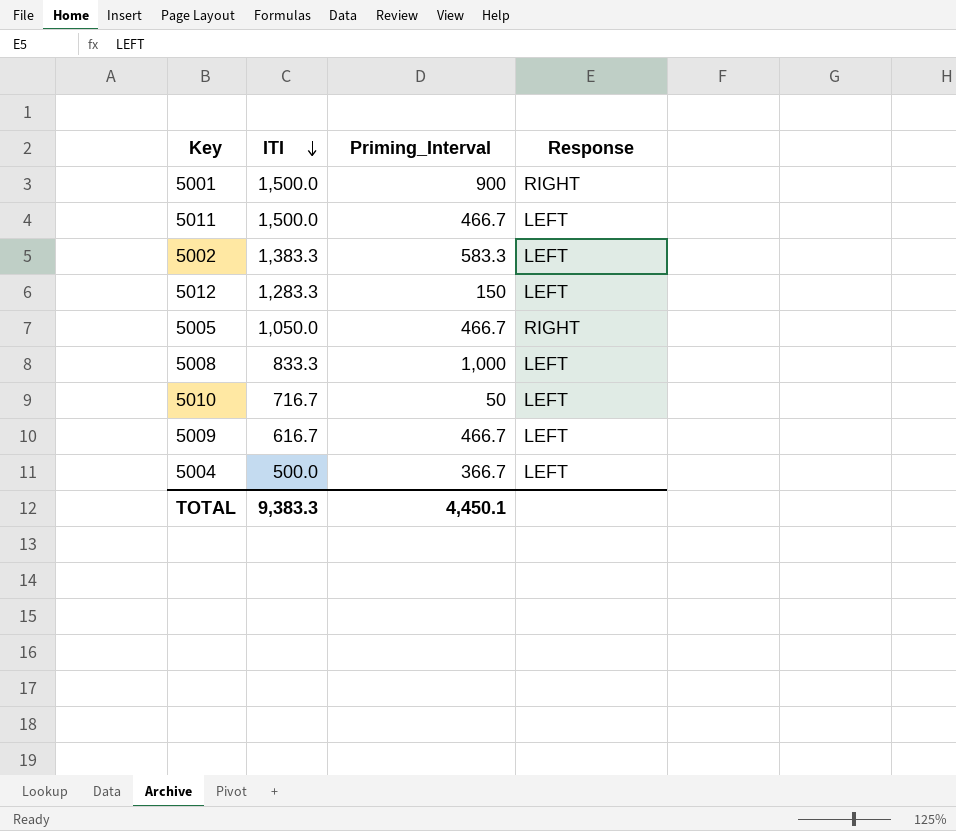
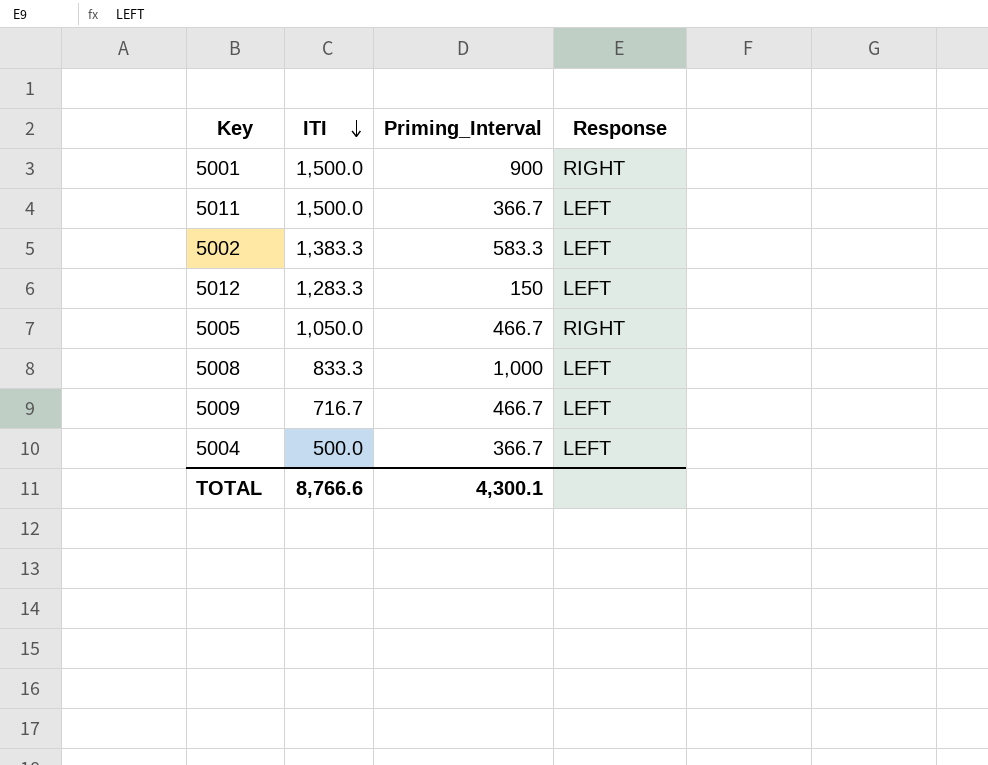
row 5010: 716.7 | 50 | LEFT -> none
5011 | Priming_Interval: 466.7 -> 366.7
5009 | ITI: 616.7 -> 716.7
TOTAL | ITI: 9,383.3 -> 8,766.6
TOTAL | Priming_Interval: 4,450.1 -> 4,300.1

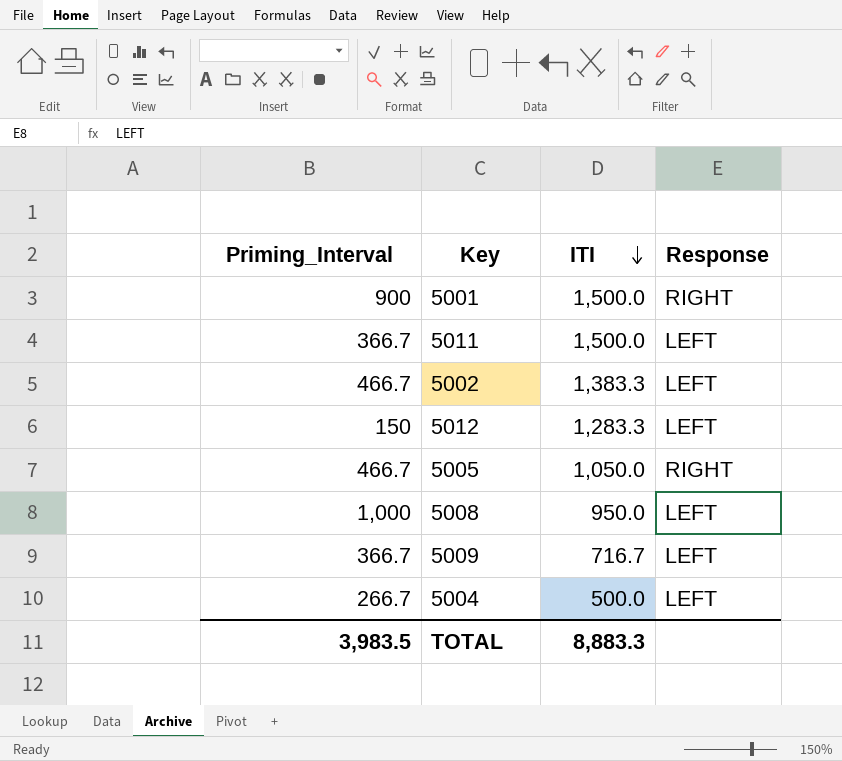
column Priming_Interval | position: 3 -> 1
5002 | Priming_Interval: 583.3 -> 466.7
5008 | ITI: 833.3 -> 950.0
5009 | Priming_Interval: 466.7 -> 366.7
5004 | Priming_Interval: 366.7 -> 266.7
TOTAL | Priming_Interval: 4,300.1 -> 3,983.5
TOTAL | ITI: 8,766.6 -> 8,883.3

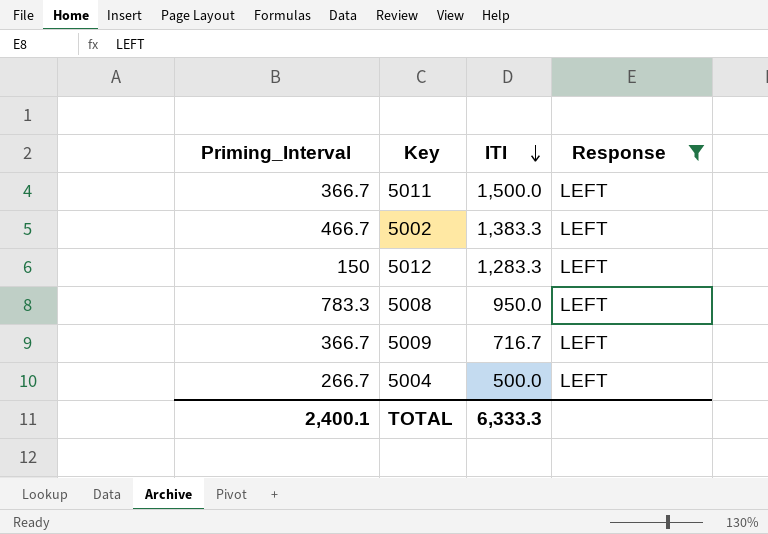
filter: none -> Response = LEFT
5008 | Priming_Interval: 1,000 -> 783.3
TOTAL | Priming_Interval: 3,983.5 -> 2,400.1
TOTAL | ITI: 8,883.3 -> 6,333.3

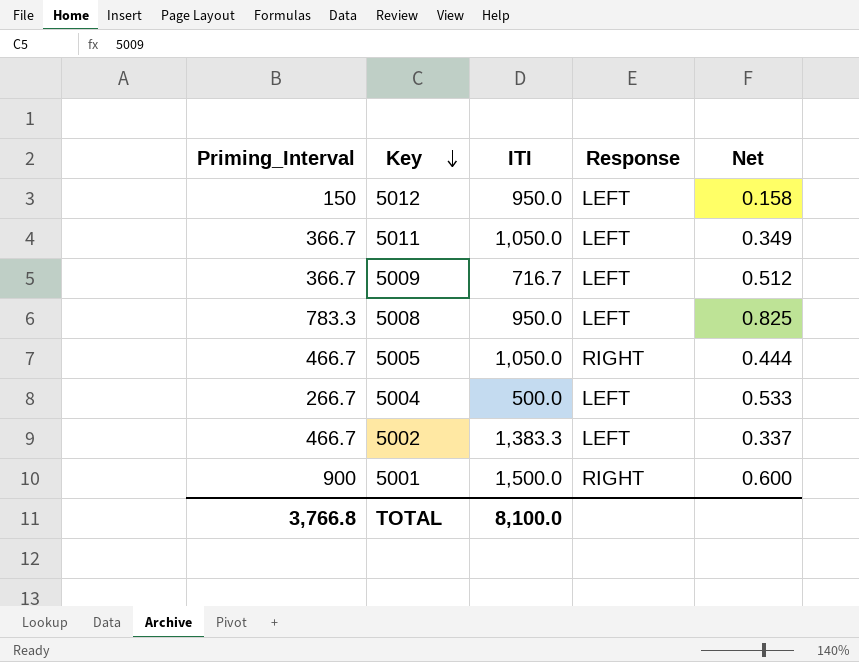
filter: Response = LEFT -> none
row order: ITI descending -> Key descending
column Net | formula: none -> [Priming_Interval] / [ITI]
5012 | ITI: 1,283.3 -> 950.0
5011 | ITI: 1,500.0 -> 1,050.0
TOTAL | Priming_Interval: 2,400.1 -> 3,766.8
TOTAL | ITI: 6,333.3 -> 8,100.0

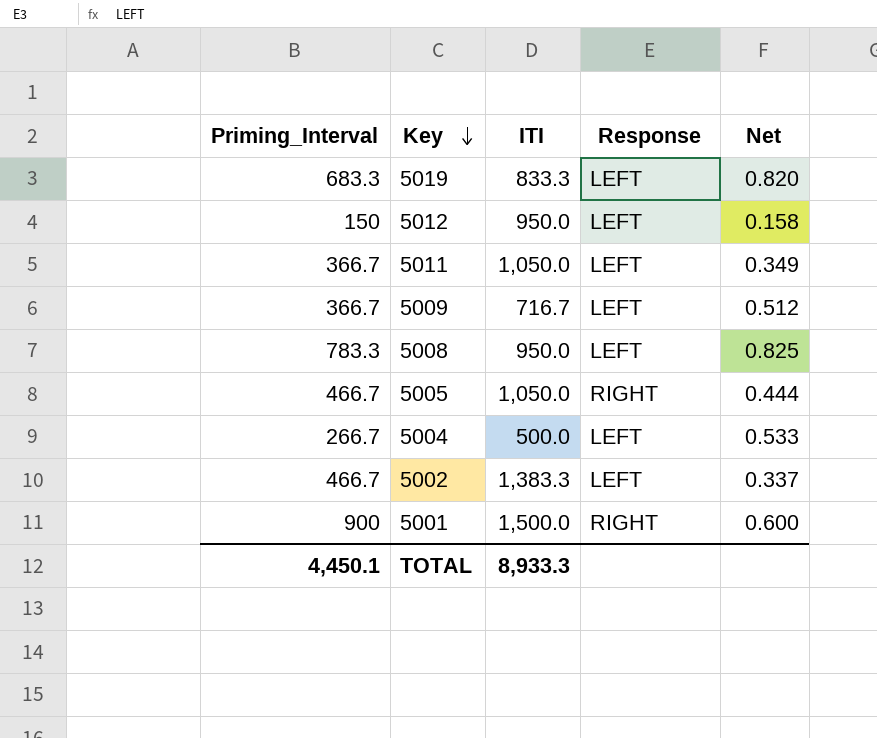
row 5019: none -> 683.3 | 833.3 | LEFT | 0.820
TOTAL | Priming_Interval: 3,766.8 -> 4,450.1
TOTAL | ITI: 8,100.0 -> 8,933.3

